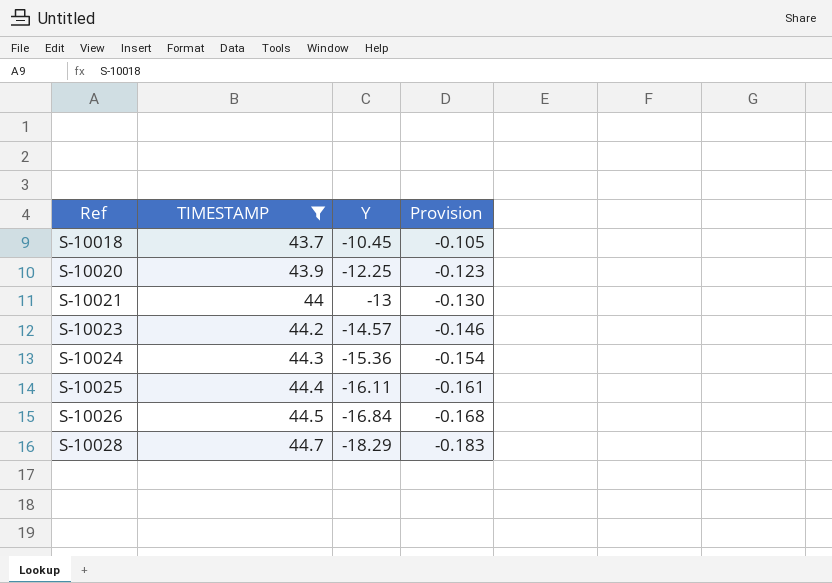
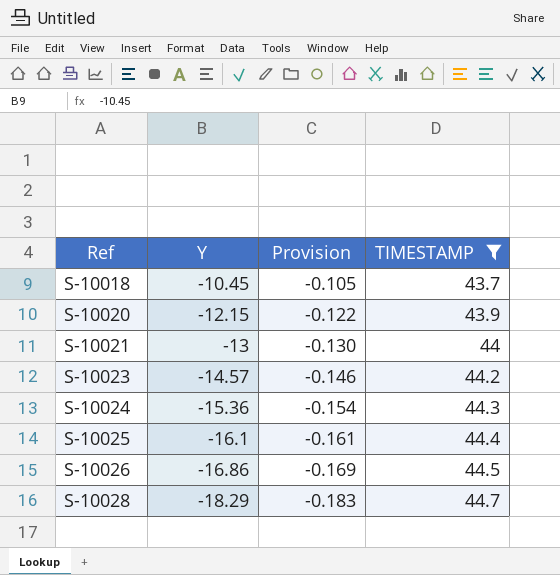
column TIMESTAMP | position: 2 -> 4
S-10020 | Y: -12.25 -> -12.15
S-10020 | Provision: -0.123 -> -0.122
S-10025 | Y: -16.11 -> -16.1
S-10026 | Y: -16.84 -> -16.86
S-10026 | Provision: -0.168 -> -0.169

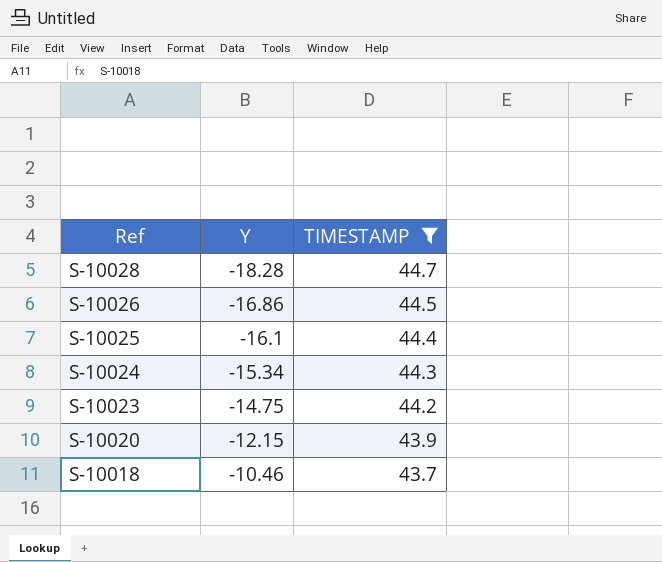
row order: Ref ascending -> Ref descending
column Provision | formula: [Y] * 0.01 -> none
row S-10021: -13 | -0.130 | 44 -> none
S-10028 | Y: -18.29 -> -18.28
S-10024 | Y: -15.36 -> -15.34
S-10023 | Y: -14.57 -> -14.75
S-10018 | Y: -10.45 -> -10.46

